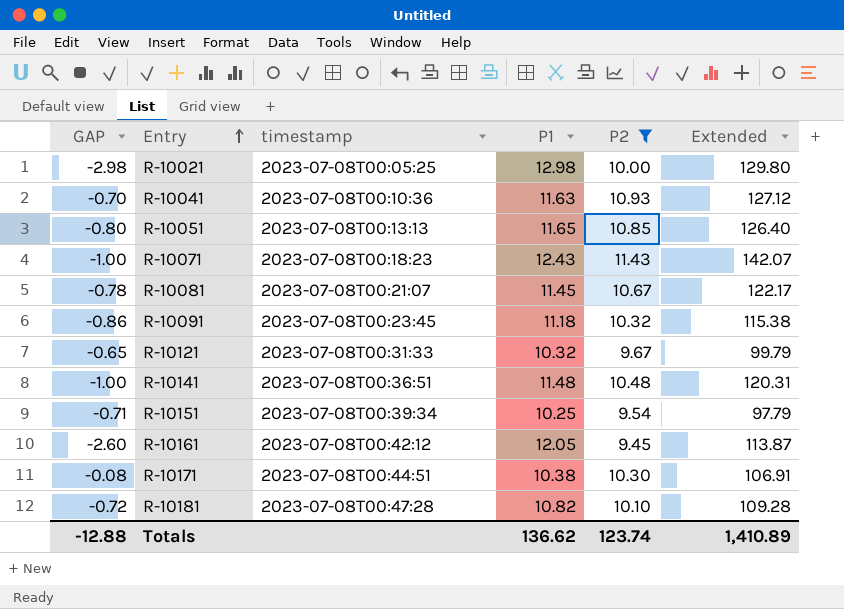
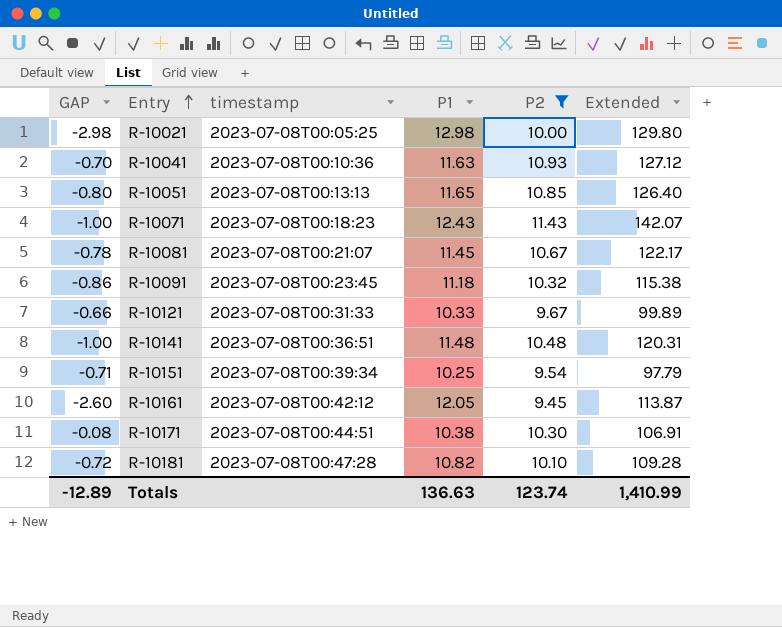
R-10121 | GAP: -0.65 -> -0.66
R-10121 | P1: 10.32 -> 10.33
R-10121 | Extended: 99.79 -> 99.89
Totals | GAP: -12.88 -> -12.89
Totals | P1: 136.62 -> 136.63
Totals | Extended: 1,410.89 -> 1,410.99

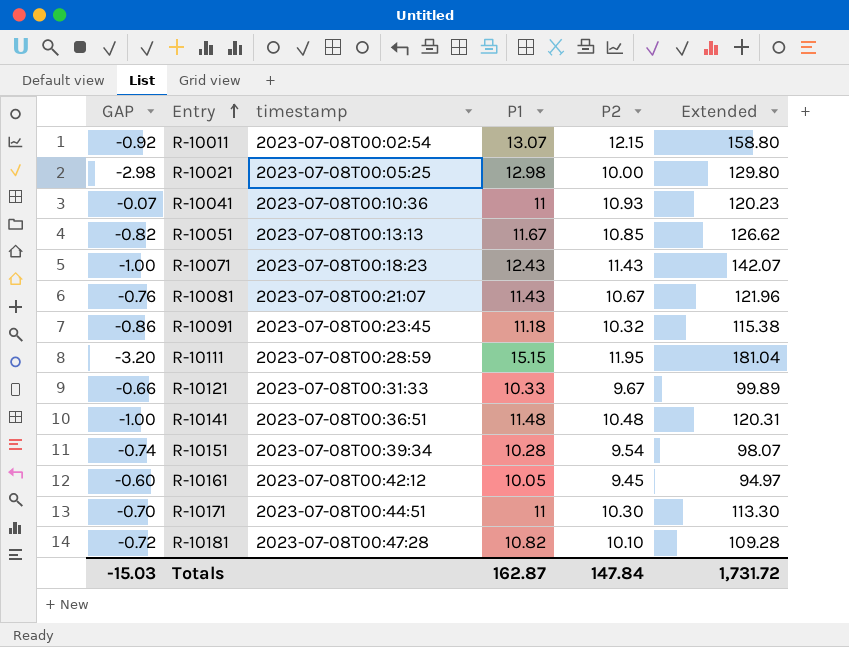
filter: P2 <= 11.43 -> none
R-10041 | GAP: -0.70 -> -0.07
R-10041 | P1: 11.63 -> 11
R-10041 | Extended: 127.12 -> 120.23
R-10051 | GAP: -0.80 -> -0.82
R-10051 | P1: 11.65 -> 11.67
R-10051 | Extended: 126.40 -> 126.62
R-10081 | GAP: -0.78 -> -0.76
R-10081 | P1: 11.45 -> 11.43
R-10081 | Extended: 122.17 -> 121.96
R-10151 | GAP: -0.71 -> -0.74
R-10151 | P1: 10.25 -> 10.28
R-10151 | Extended: 97.79 -> 98.07
R-10161 | GAP: -2.60 -> -0.60
R-10161 | P1: 12.05 -> 10.05
R-10161 | Extended: 113.87 -> 94.97
R-10171 | GAP: -0.08 -> -0.70
R-10171 | P1: 10.38 -> 11
R-10171 | Extended: 106.91 -> 113.30
Totals | GAP: -12.89 -> -15.03
Totals | P1: 136.63 -> 162.87
Totals | P2: 123.74 -> 147.84
Totals | Extended: 1,410.99 -> 1,731.72

